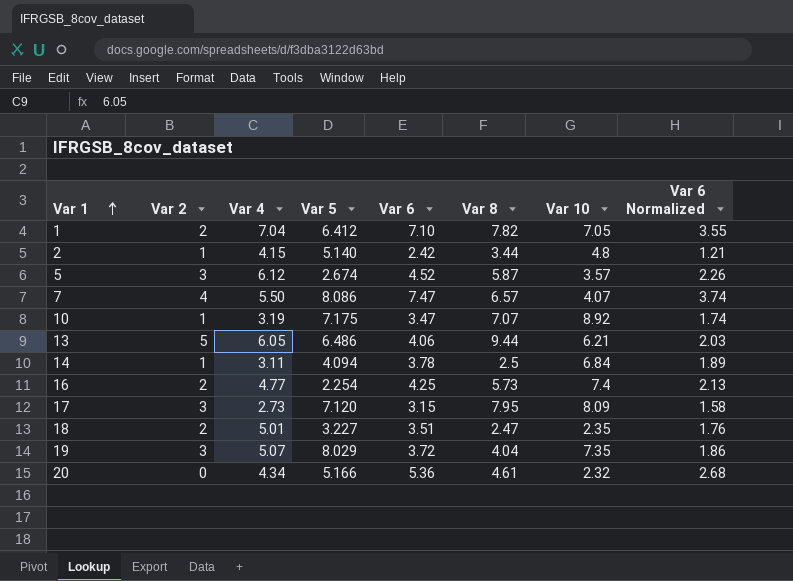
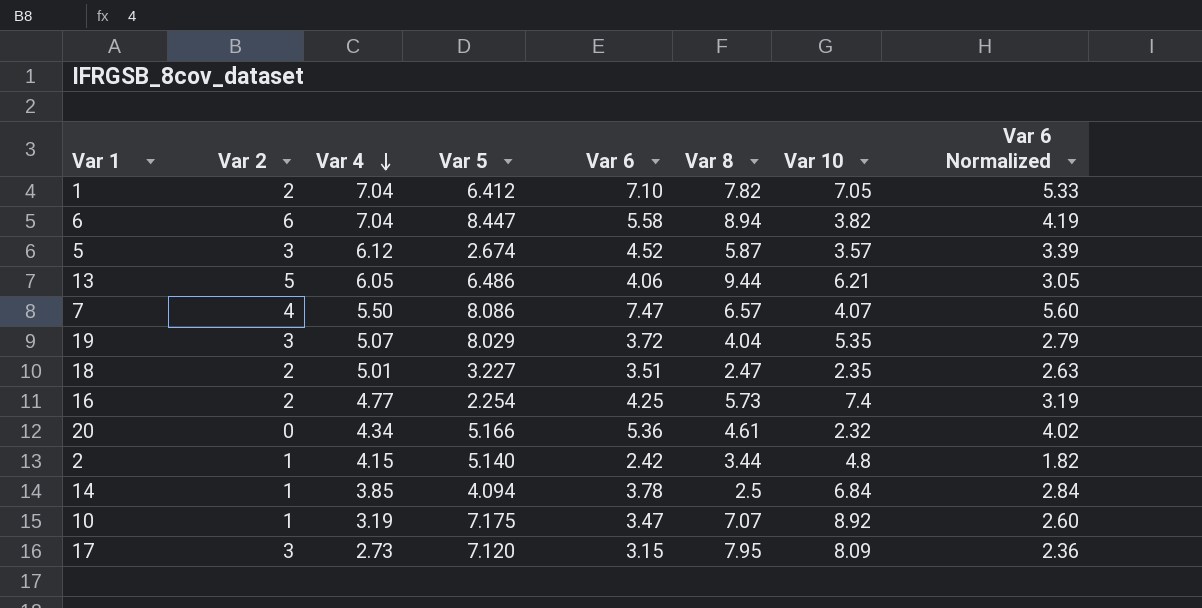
row order: Var 1 ascending -> Var 4 descending
column Var 6 Normalized | formula: [Var 6] * 0.5 -> [Var 6] * 0.75
row 6: none -> 6 | 7.04 | 8.447 | 5.58 | 8.94 | 3.82 | 4.19
19 | Var 10: 7.35 -> 5.35
14 | Var 4: 3.11 -> 3.85

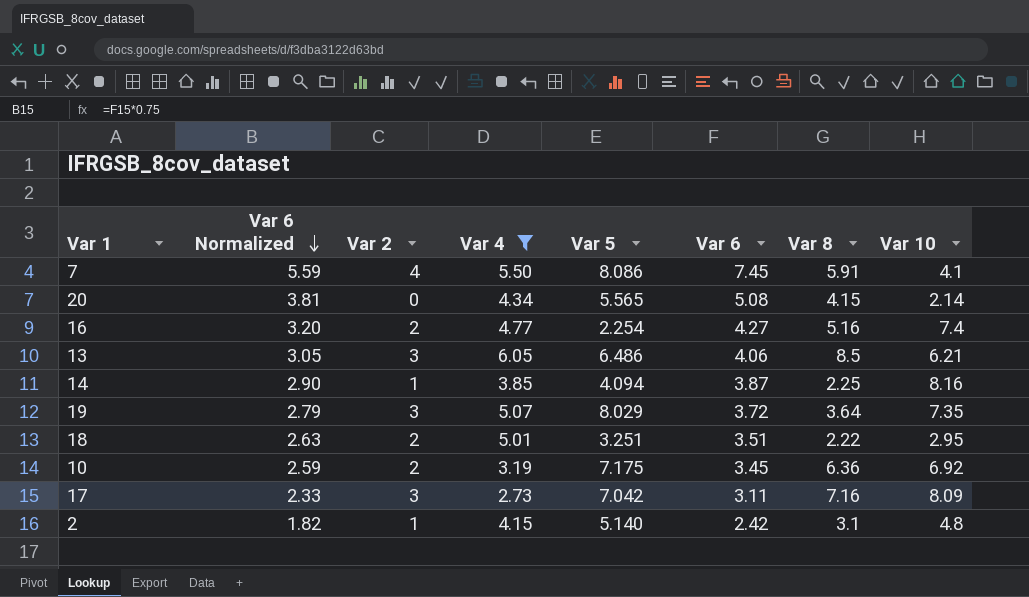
filter: none -> Var 4 <= 6.05
row order: Var 4 descending -> Var 6 Normalized descending
column Var 6 Normalized | position: 8 -> 2
7 | Var 6 Normalized: 5.60 -> 5.59
7 | Var 6: 7.47 -> 7.45
7 | Var 8: 6.57 -> 5.91
7 | Var 10: 4.07 -> 4.1
20 | Var 6 Normalized: 4.02 -> 3.81
20 | Var 5: 5.166 -> 5.565
20 | Var 6: 5.36 -> 5.08
20 | Var 8: 4.61 -> 4.15
20 | Var 10: 2.32 -> 2.14
16 | Var 6 Normalized: 3.19 -> 3.20
16 | Var 6: 4.25 -> 4.27
16 | Var 8: 5.73 -> 5.16
13 | Var 2: 5 -> 3
13 | Var 8: 9.44 -> 8.5
14 | Var 6 Normalized: 2.84 -> 2.90
14 | Var 6: 3.78 -> 3.87
14 | Var 8: 2.5 -> 2.25
14 | Var 10: 6.84 -> 8.16
19 | Var 8: 4.04 -> 3.64
19 | Var 10: 5.35 -> 7.35
18 | Var 5: 3.227 -> 3.251
18 | Var 8: 2.47 -> 2.22
18 | Var 10: 2.35 -> 2.95
10 | Var 6 Normalized: 2.60 -> 2.59
10 | Var 2: 1 -> 2
10 | Var 6: 3.47 -> 3.45
10 | Var 8: 7.07 -> 6.36
10 | Var 10: 8.92 -> 6.92
17 | Var 6 Normalized: 2.36 -> 2.33
17 | Var 5: 7.120 -> 7.042
17 | Var 6: 3.15 -> 3.11
17 | Var 8: 7.95 -> 7.16
2 | Var 8: 3.44 -> 3.1

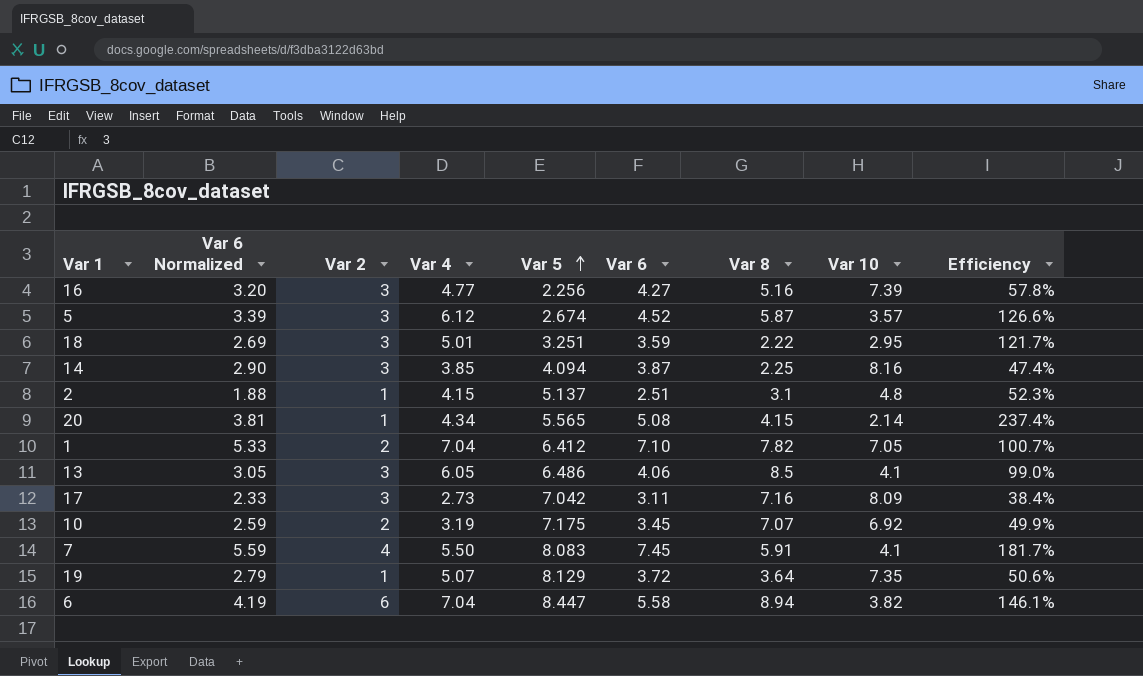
filter: Var 4 <= 6.05 -> none
row order: Var 6 Normalized descending -> Var 5 ascending
column Efficiency | formula: none -> [Var 6] / [Var 10]
16 | Var 2: 2 -> 3
16 | Var 5: 2.254 -> 2.256
16 | Var 10: 7.4 -> 7.39
18 | Var 6 Normalized: 2.63 -> 2.69
18 | Var 2: 2 -> 3
18 | Var 6: 3.51 -> 3.59
14 | Var 2: 1 -> 3
2 | Var 6 Normalized: 1.82 -> 1.88
2 | Var 5: 5.140 -> 5.137
2 | Var 6: 2.42 -> 2.51
20 | Var 2: 0 -> 1
13 | Var 10: 6.21 -> 4.1
10 | Var 8: 6.36 -> 7.07
7 | Var 5: 8.086 -> 8.083
19 | Var 2: 3 -> 1
19 | Var 5: 8.029 -> 8.129

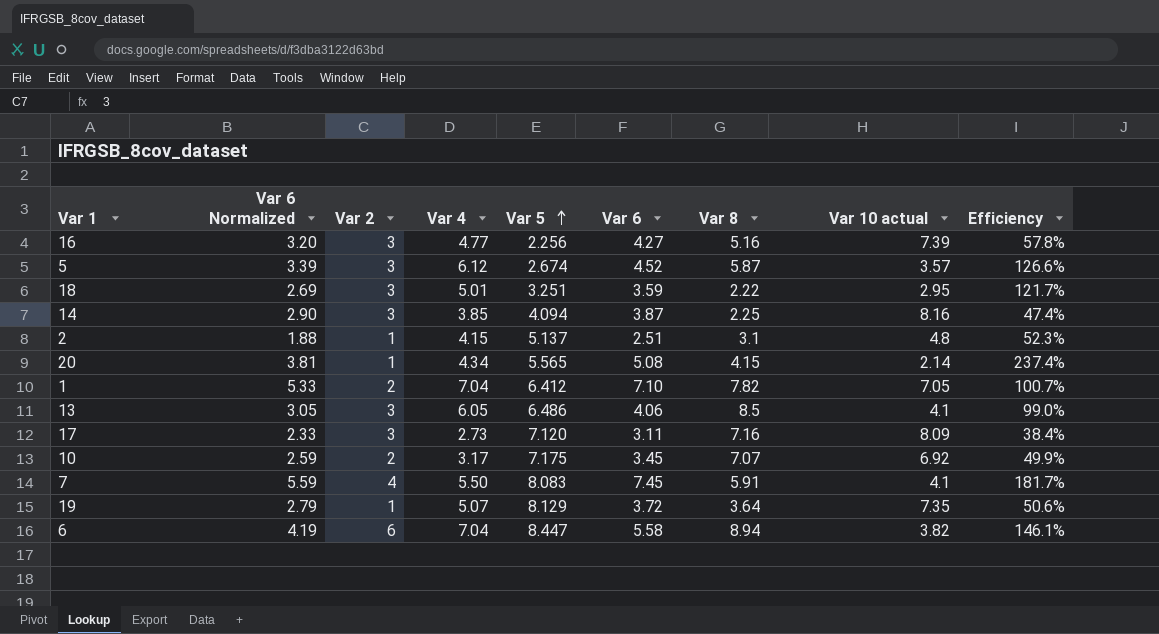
column name: Var 10 -> Var 10 actual
17 | Var 5: 7.042 -> 7.120
10 | Var 4: 3.19 -> 3.17

